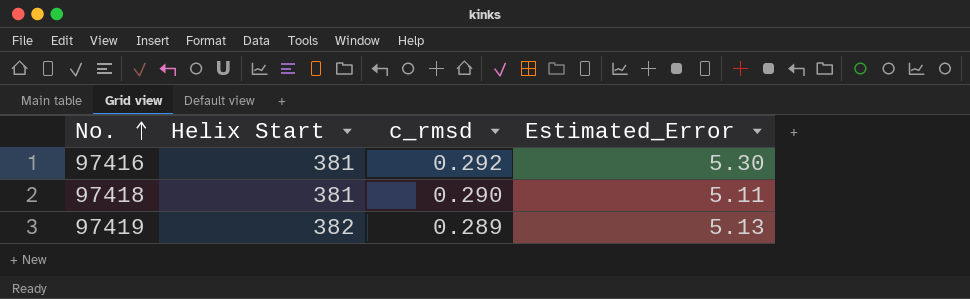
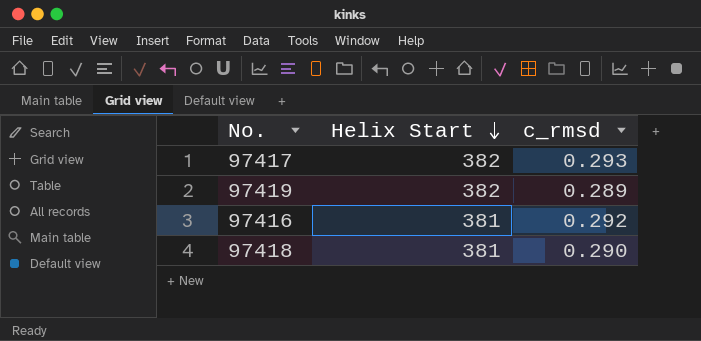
row order: No. ascending -> Helix Start descending
column Estimated_Error | position: 4 -> none
row 97417: none -> 382 | 0.293

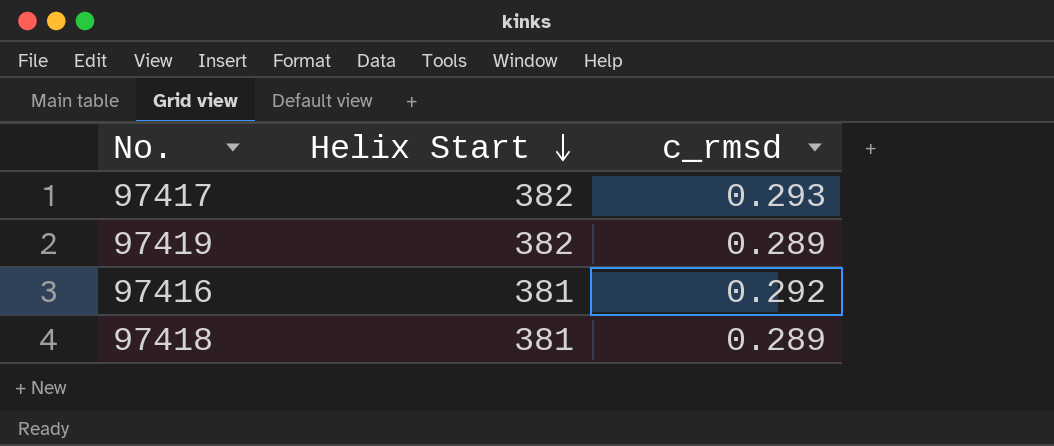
97418 | c_rmsd: 0.290 -> 0.289

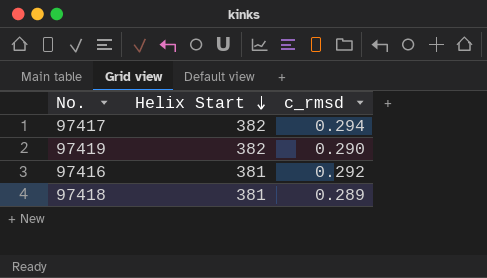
97417 | c_rmsd: 0.293 -> 0.294
97419 | c_rmsd: 0.289 -> 0.290

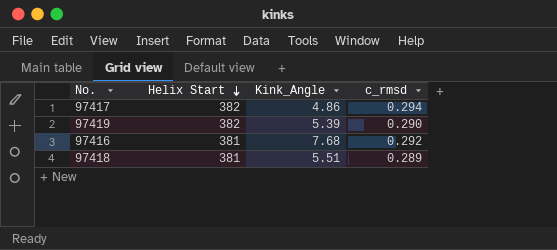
column Kink_Angle | position: none -> 3

